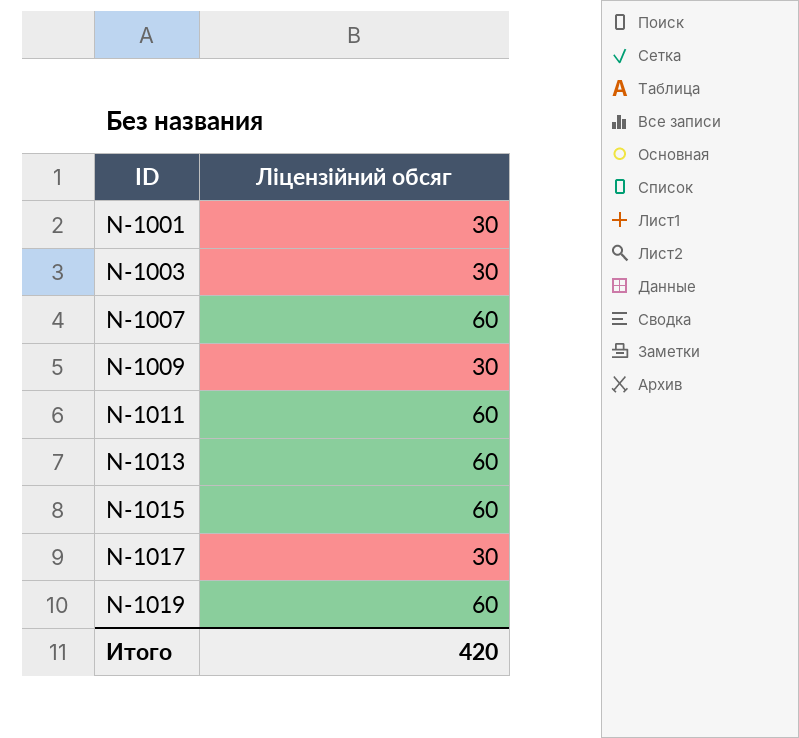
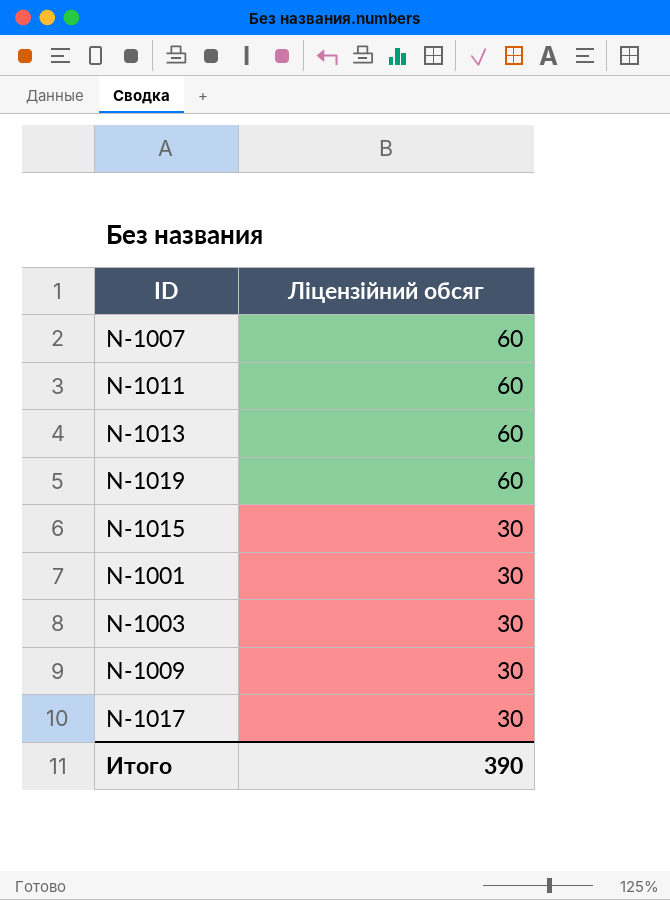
row order: ID ascending -> Ліцензійний обсяг descending
N-1015 | Ліцензійний обсяг: 60 -> 30
Итого | Ліцензійний обсяг: 420 -> 390

